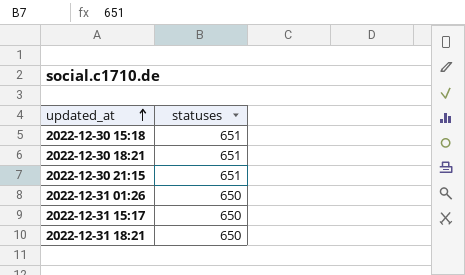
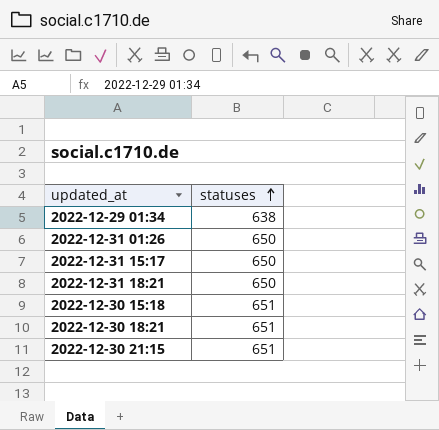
row order: updated_at ascending -> statuses ascending
row 2022-12-29 01:34: none -> 638

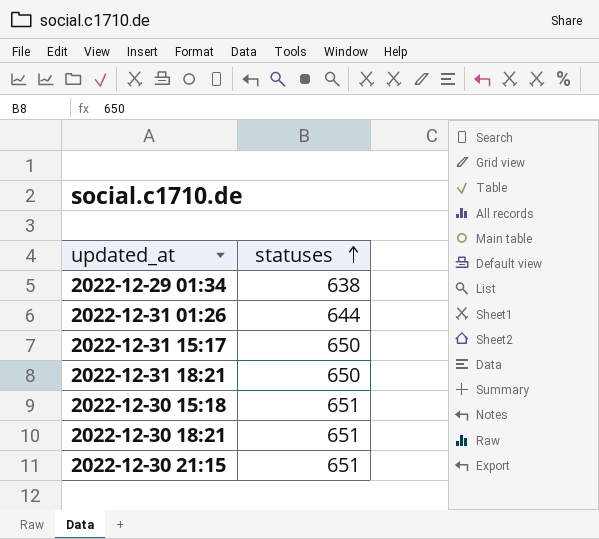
2022-12-31 01:26 | statuses: 650 -> 644

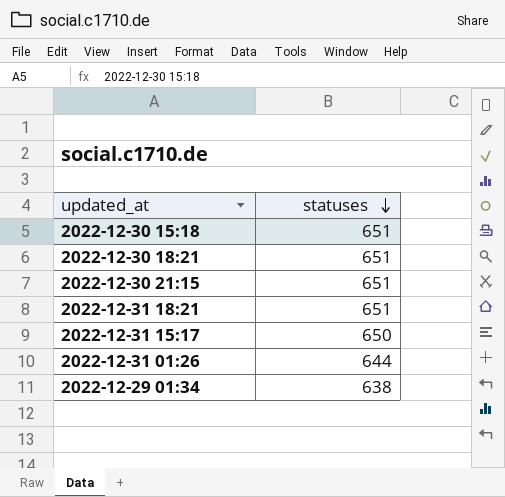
row order: statuses ascending -> statuses descending
2022-12-31 18:21 | statuses: 650 -> 651

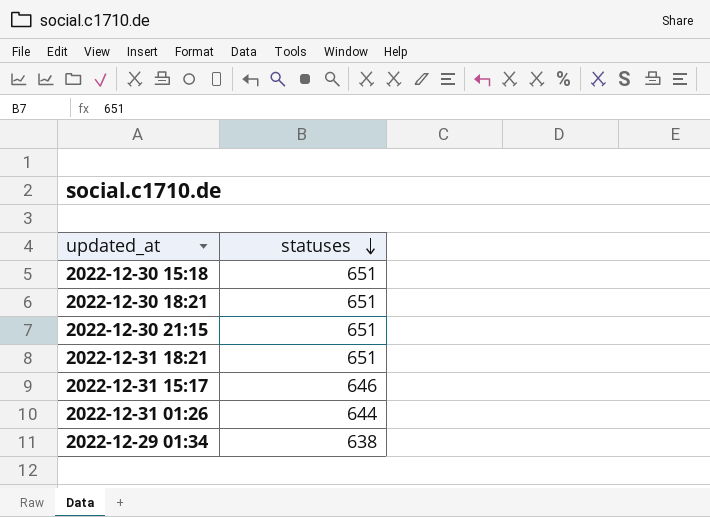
2022-12-31 15:17 | statuses: 650 -> 646

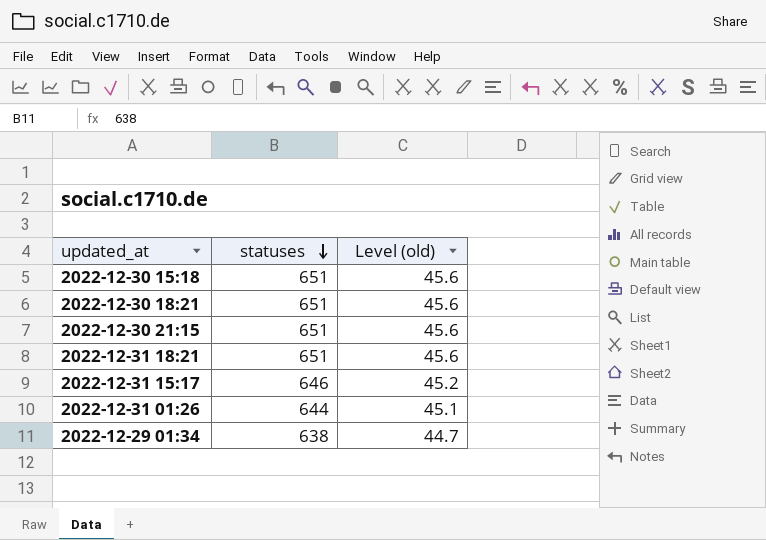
column Level (old) | formula: none -> [statuses] * 0.07

